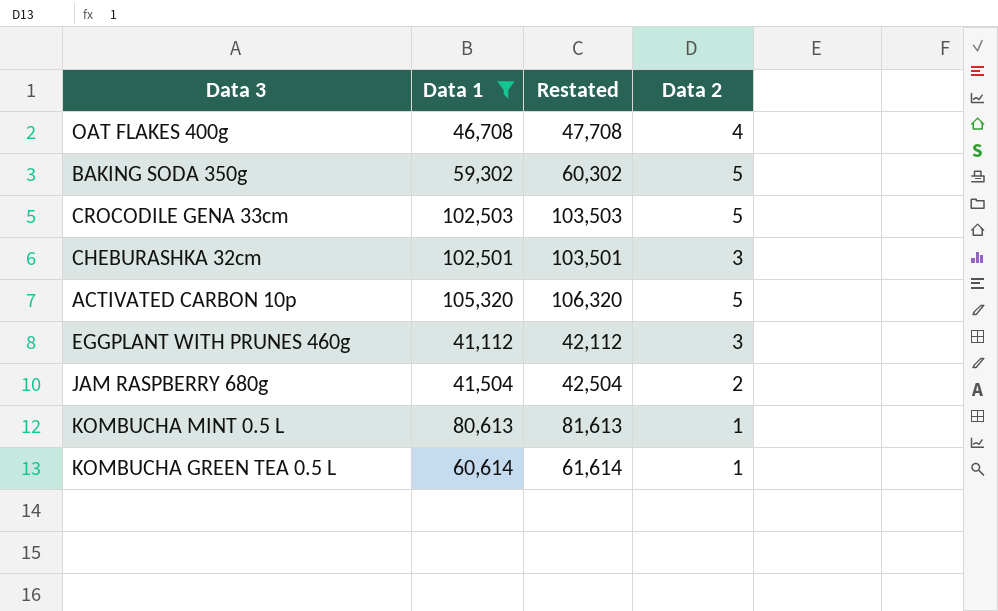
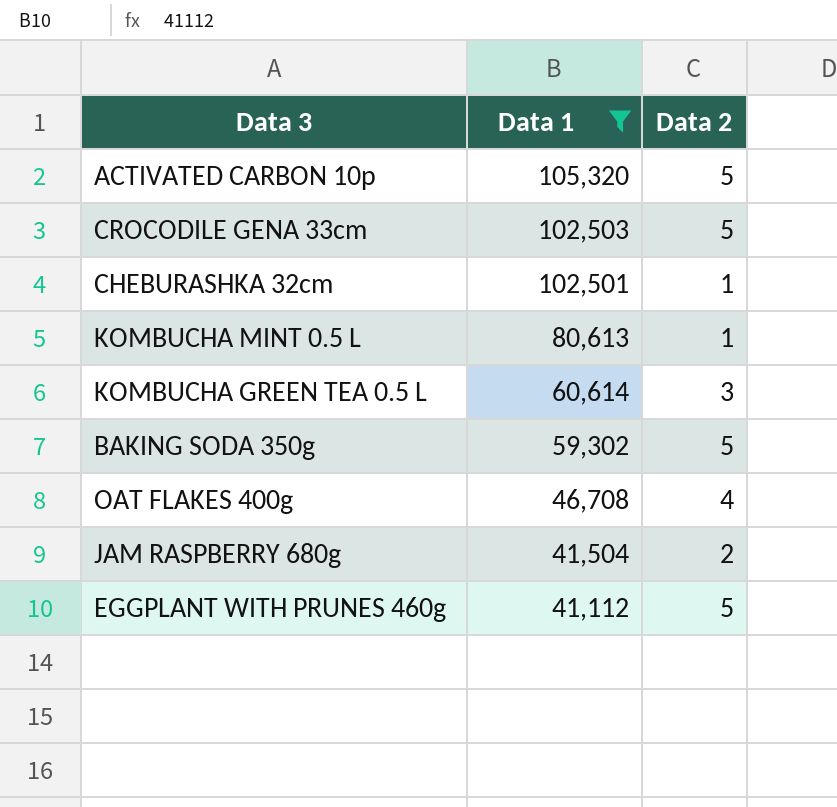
row order: none -> Data 1 descending
column Restated | formula: [Data 1] + 1000 -> none
CHEBURASHKA 32cm | Data 2: 3 -> 1
KOMBUCHA GREEN TEA 0.5 L | Data 2: 1 -> 3
EGGPLANT WITH PRUNES 460g | Data 2: 3 -> 5

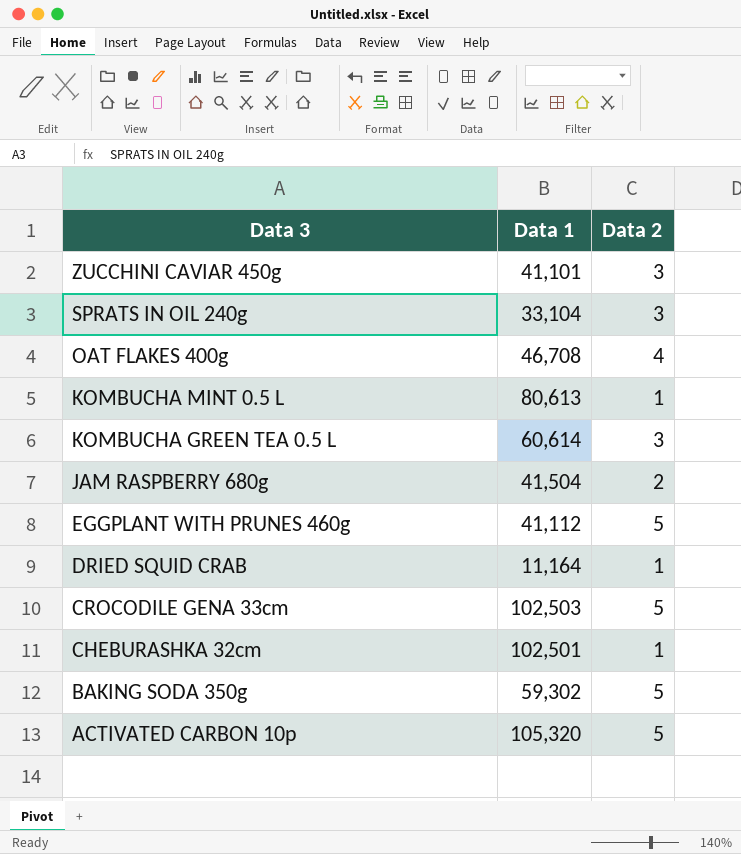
filter: Data 1 >= 41,112 -> none
row order: Data 1 descending -> Data 3 descending

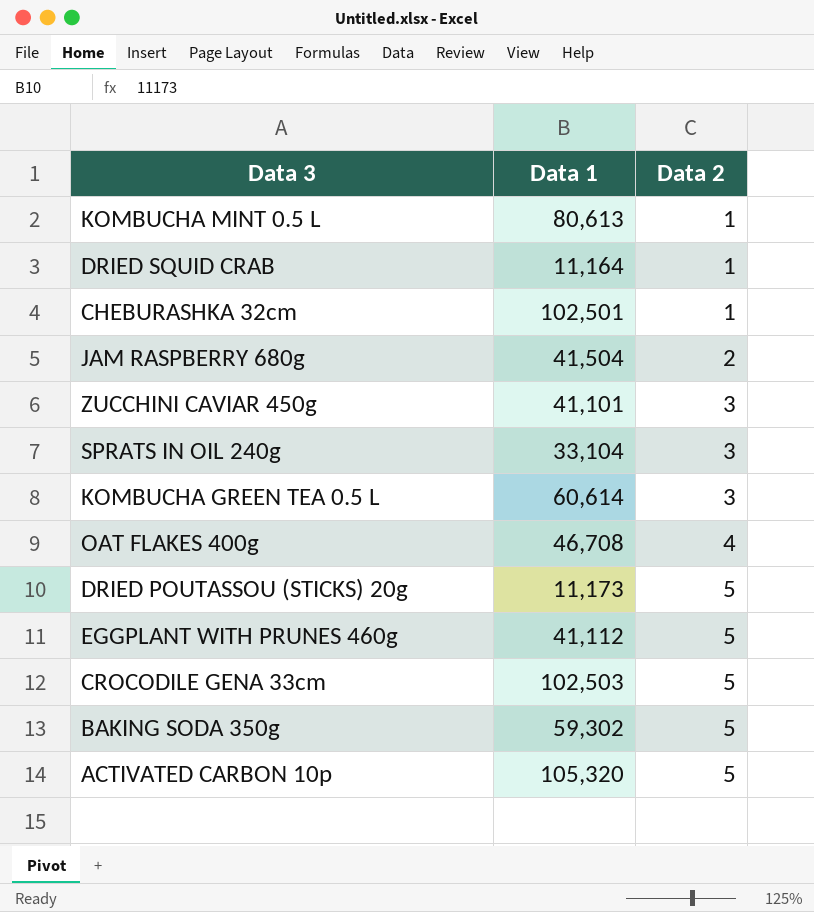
row order: Data 3 descending -> Data 2 ascending
row DRIED POUTASSOU (STICKS) 20g: none -> 11,173 | 5

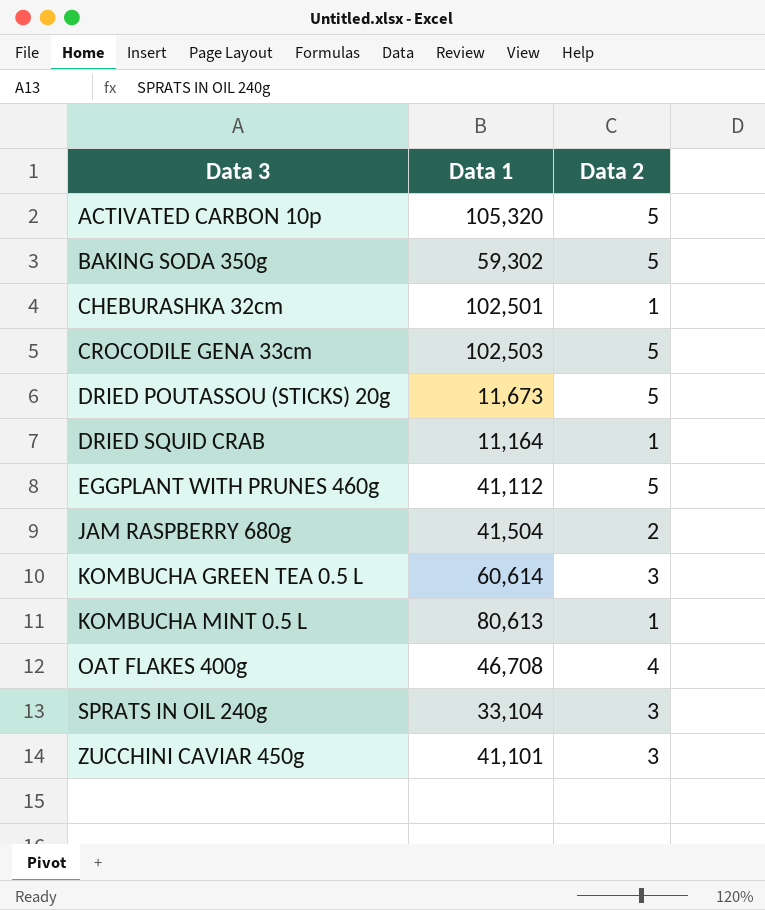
row order: Data 2 ascending -> Data 3 ascending
DRIED POUTASSOU (STICKS) 20g | Data 1: 11,173 -> 11,673

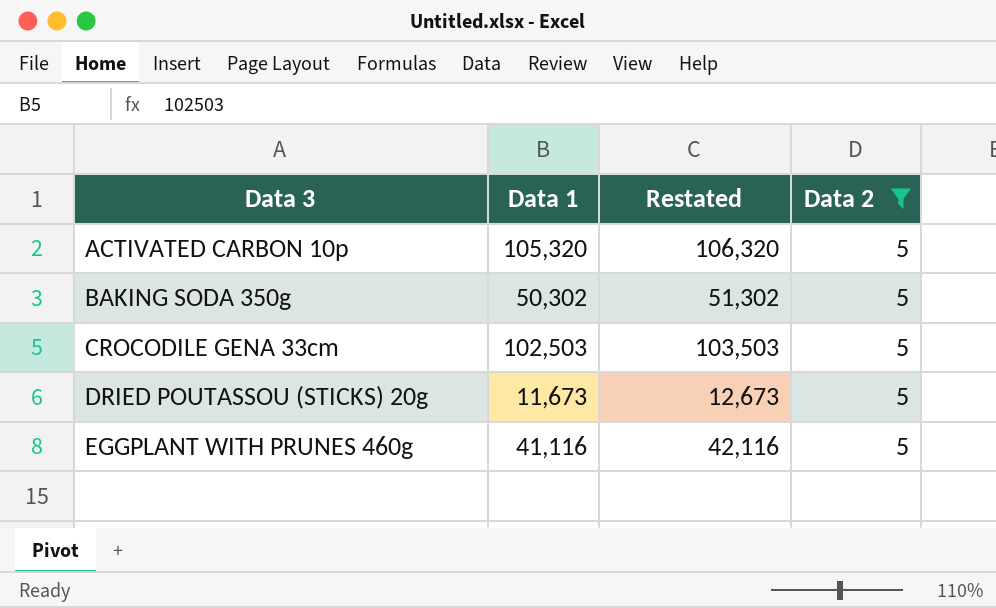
filter: none -> Data 2 = 5
column Restated | formula: none -> [Data 1] + 1000
BAKING SODA 350g | Data 1: 59,302 -> 50,302
EGGPLANT WITH PRUNES 460g | Data 1: 41,112 -> 41,116

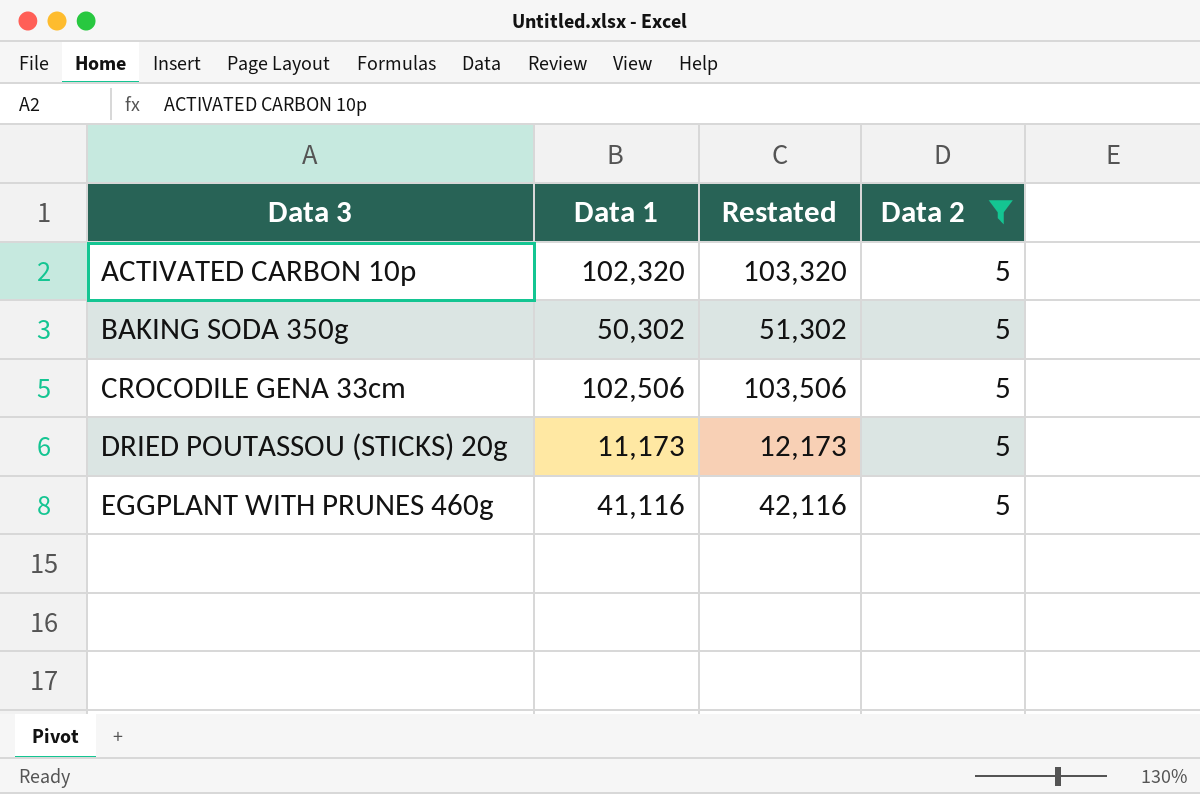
ACTIVATED CARBON 10p | Data 1: 105,320 -> 102,320
ACTIVATED CARBON 10p | Restated: 106,320 -> 103,320
CROCODILE GENA 33cm | Data 1: 102,503 -> 102,506
CROCODILE GENA 33cm | Restated: 103,503 -> 103,506
DRIED POUTASSOU (STICKS) 20g | Data 1: 11,673 -> 11,173
DRIED POUTASSOU (STICKS) 20g | Restated: 12,673 -> 12,173

